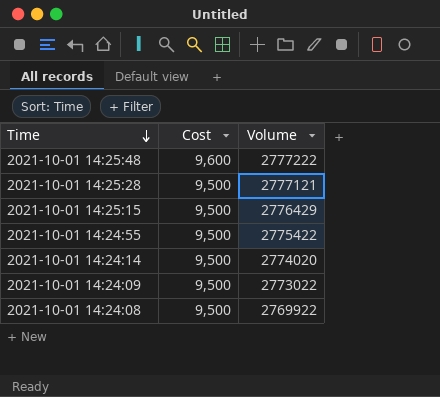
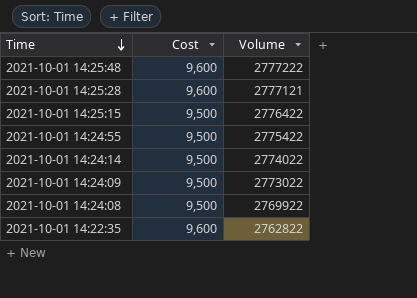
2021-10-01 14:25:28 | Cost: 9,500 -> 9,600
2021-10-01 14:25:15 | Volume: 2776429 -> 2776422
2021-10-01 14:24:14 | Volume: 2774020 -> 2774022
row 2021-10-01 14:22:35: none -> 9,600 | 2762822

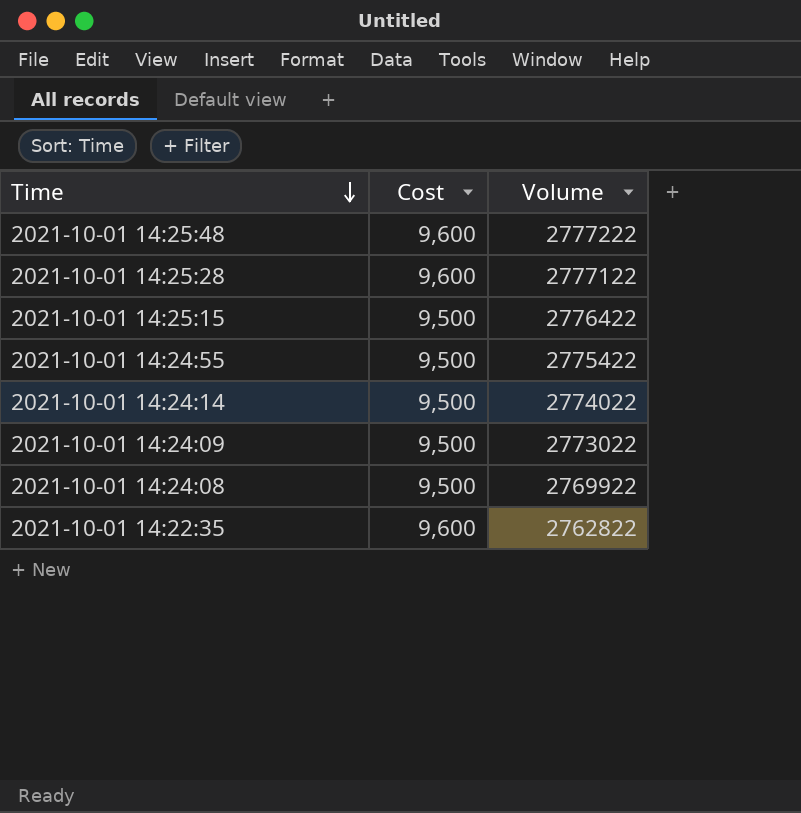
2021-10-01 14:25:28 | Volume: 2777121 -> 2777122

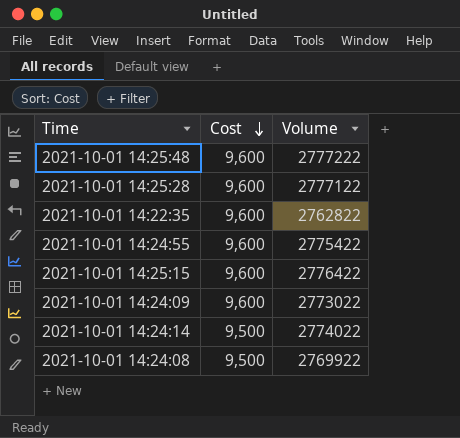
row order: Time descending -> Cost descending
2021-10-01 14:24:55 | Cost: 9,500 -> 9,600
2021-10-01 14:25:15 | Cost: 9,500 -> 9,600
2021-10-01 14:24:09 | Cost: 9,500 -> 9,600

